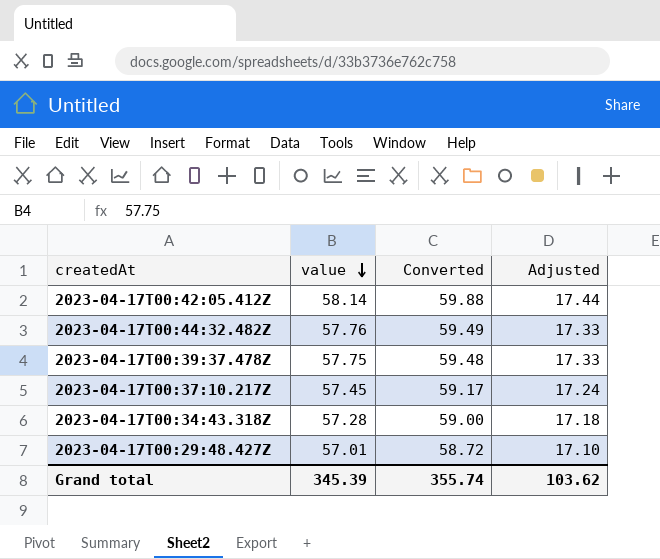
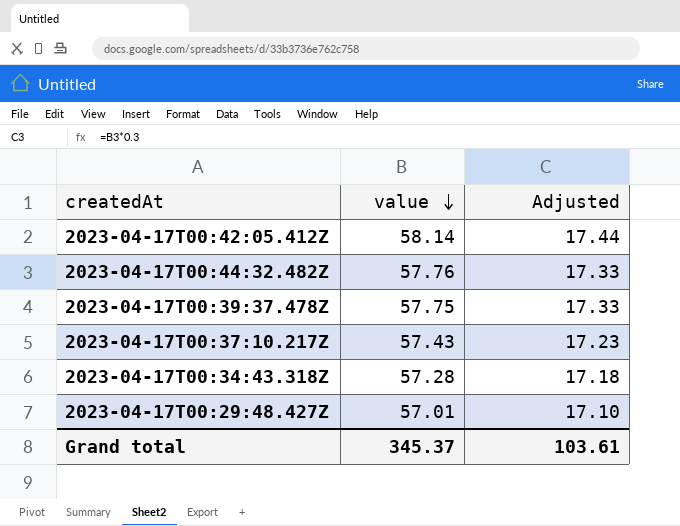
column Converted | formula: [value] * 1.03 -> none
2023-04-17T00:37:10.217Z | value: 57.45 -> 57.43
2023-04-17T00:37:10.217Z | Adjusted: 17.24 -> 17.23
Grand total | value: 345.39 -> 345.37
Grand total | Adjusted: 103.62 -> 103.61

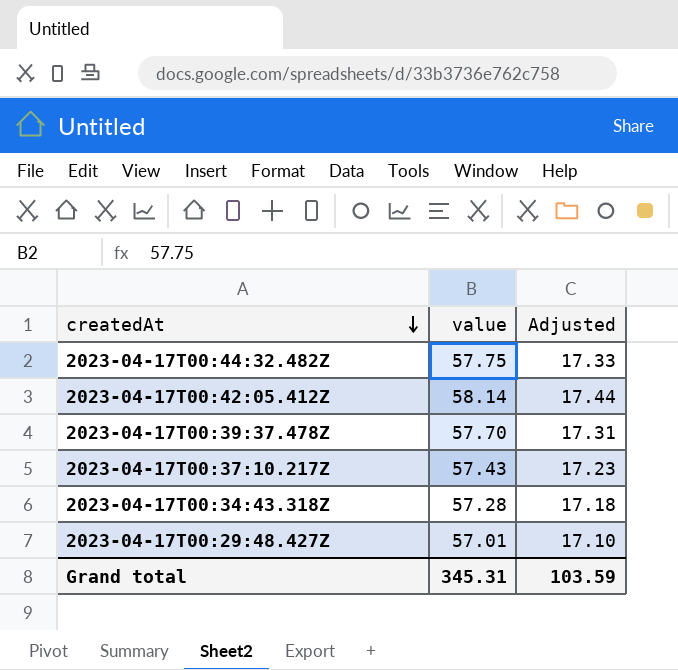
row order: value descending -> createdAt descending
2023-04-17T00:44:32.482Z | value: 57.76 -> 57.75
2023-04-17T00:39:37.478Z | value: 57.75 -> 57.70
2023-04-17T00:39:37.478Z | Adjusted: 17.33 -> 17.31
Grand total | value: 345.37 -> 345.31
Grand total | Adjusted: 103.61 -> 103.59

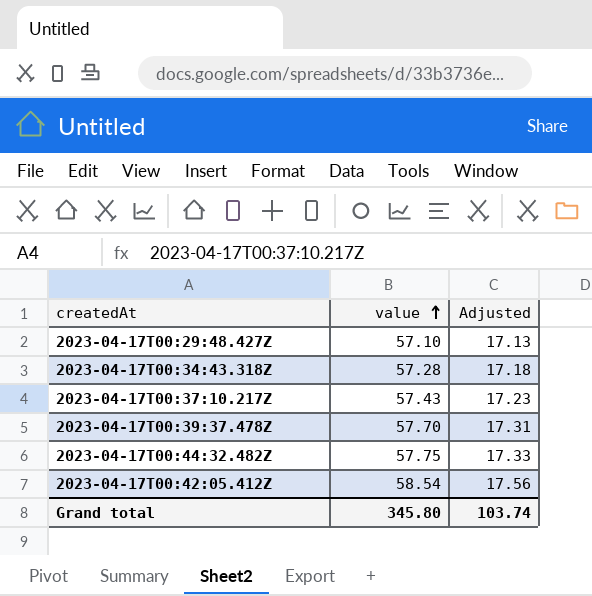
row order: createdAt descending -> value ascending
2023-04-17T00:29:48.427Z | value: 57.01 -> 57.10
2023-04-17T00:29:48.427Z | Adjusted: 17.10 -> 17.13
2023-04-17T00:42:05.412Z | value: 58.14 -> 58.54
2023-04-17T00:42:05.412Z | Adjusted: 17.44 -> 17.56
Grand total | value: 345.31 -> 345.80
Grand total | Adjusted: 103.59 -> 103.74

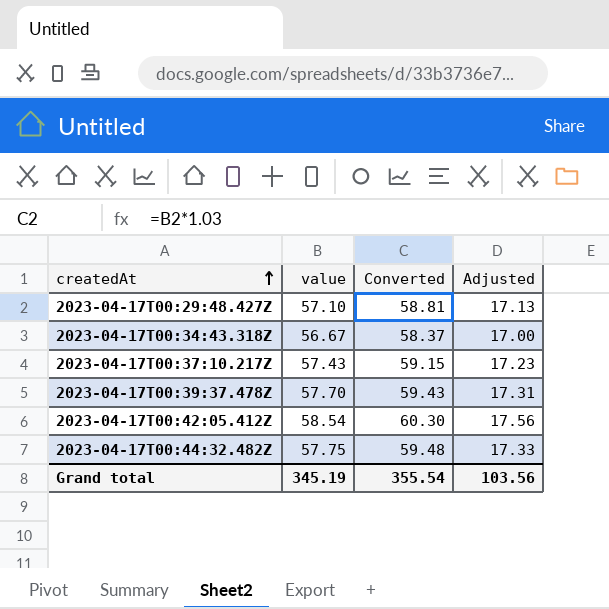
row order: value ascending -> createdAt ascending
column Converted | formula: none -> [value] * 1.03
2023-04-17T00:34:43.318Z | value: 57.28 -> 56.67
2023-04-17T00:34:43.318Z | Adjusted: 17.18 -> 17.00
Grand total | value: 345.80 -> 345.19
Grand total | Adjusted: 103.74 -> 103.56

